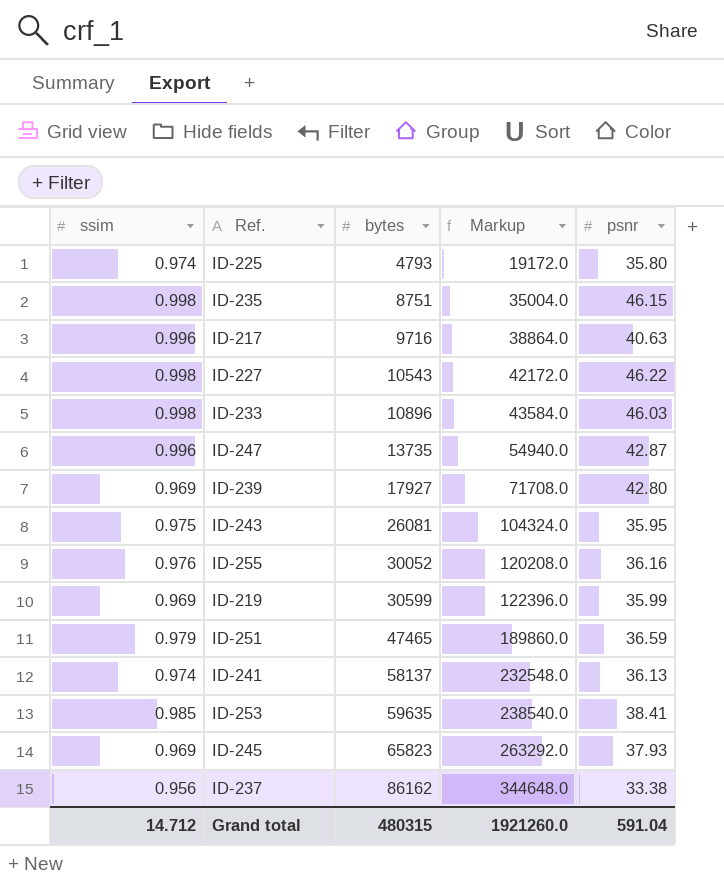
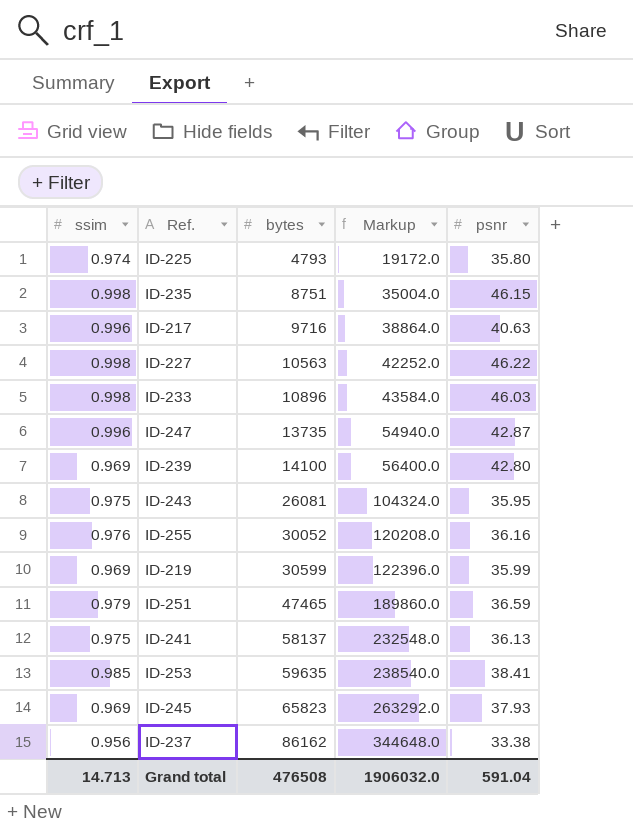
ID-227 | bytes: 10543 -> 10563
ID-227 | Markup: 42172.0 -> 42252.0
ID-239 | bytes: 17927 -> 14100
ID-239 | Markup: 71708.0 -> 56400.0
ID-241 | ssim: 0.974 -> 0.975
Grand total | ssim: 14.712 -> 14.713
Grand total | bytes: 480315 -> 476508
Grand total | Markup: 1921260.0 -> 1906032.0

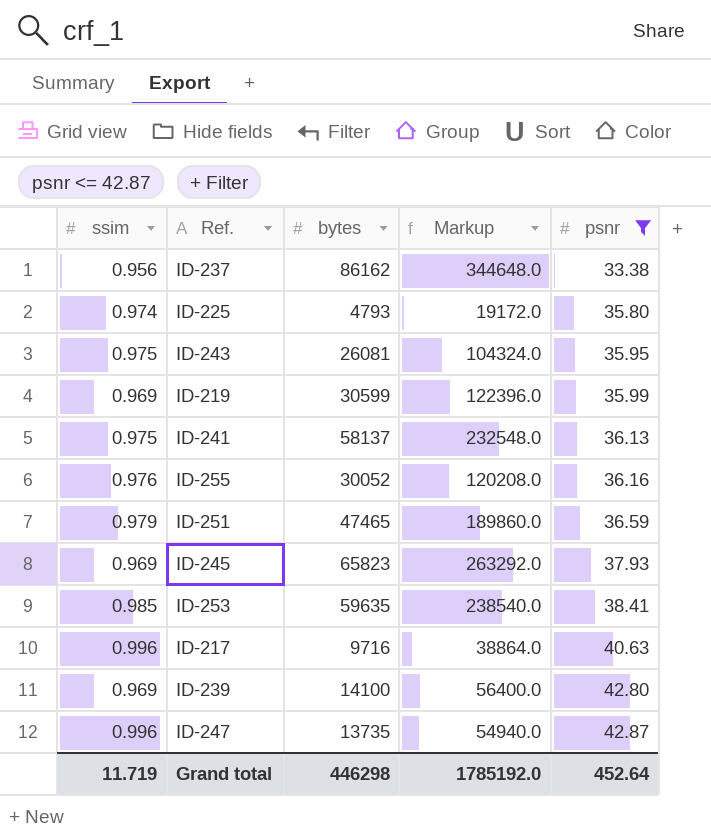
filter: none -> psnr <= 42.87
row order: bytes ascending -> psnr ascending
Grand total | ssim: 14.713 -> 11.719
Grand total | bytes: 476508 -> 446298
Grand total | Markup: 1906032.0 -> 1785192.0
Grand total | psnr: 591.04 -> 452.64

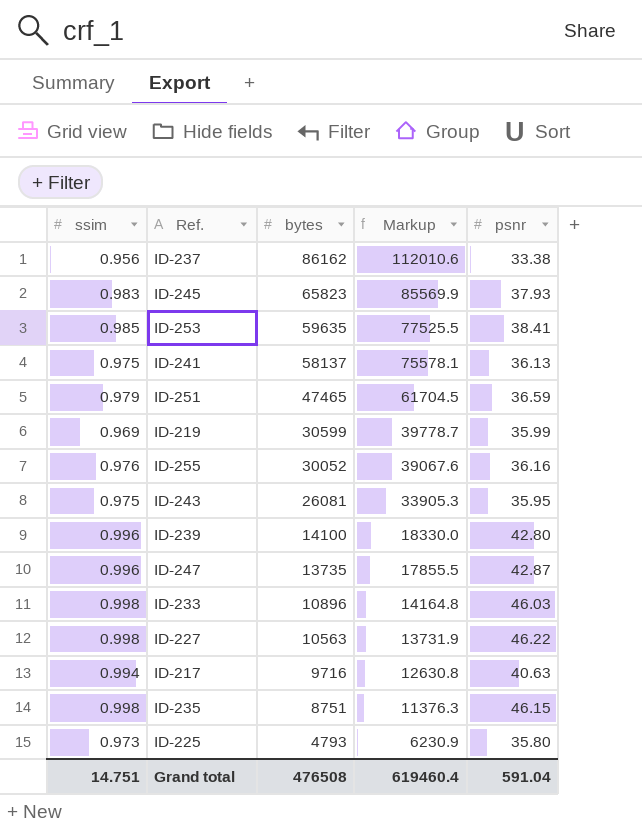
filter: psnr <= 42.87 -> none
row order: psnr ascending -> bytes descending
column Markup | formula: [bytes] * 4 -> [bytes] * 1.3
ID-245 | ssim: 0.969 -> 0.983
ID-239 | ssim: 0.969 -> 0.996
ID-217 | ssim: 0.996 -> 0.994
ID-225 | ssim: 0.974 -> 0.973
Grand total | ssim: 11.719 -> 14.751
Grand total | bytes: 446298 -> 476508
Grand total | Markup: 1785192.0 -> 619460.4
Grand total | psnr: 452.64 -> 591.04

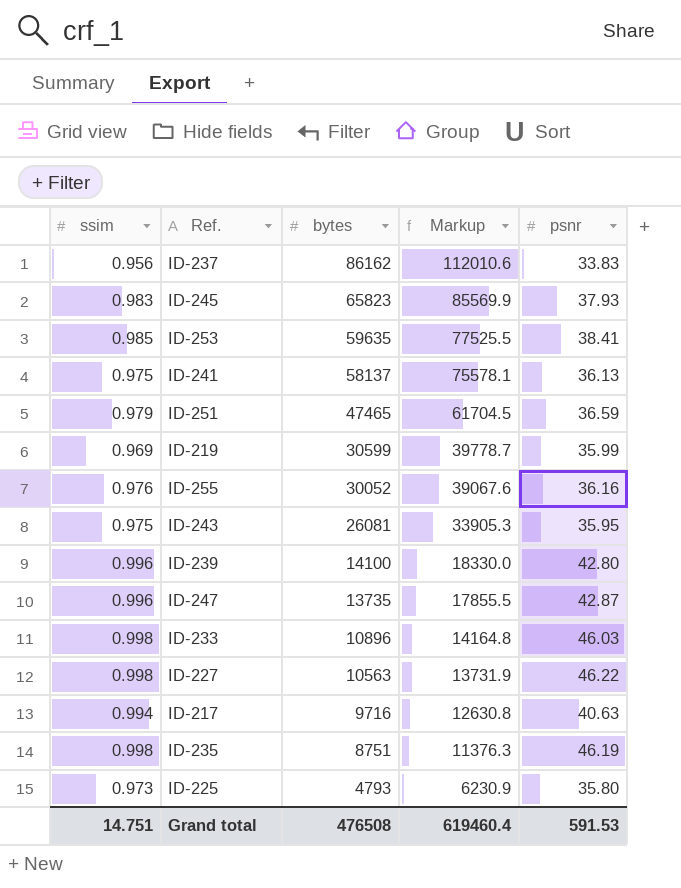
ID-237 | psnr: 33.38 -> 33.83
ID-235 | psnr: 46.15 -> 46.19
Grand total | psnr: 591.04 -> 591.53

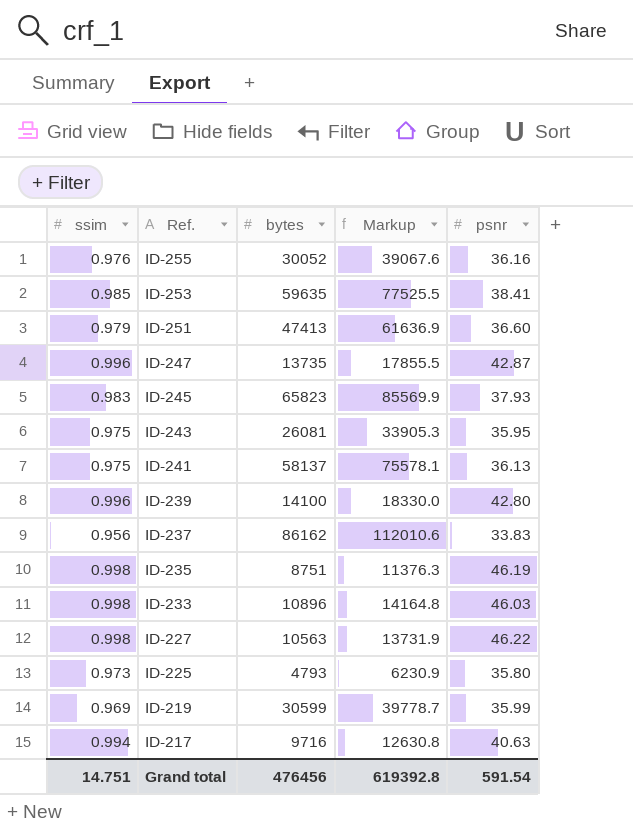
row order: bytes descending -> Ref. descending
ID-251 | bytes: 47465 -> 47413
ID-251 | Markup: 61704.5 -> 61636.9
ID-251 | psnr: 36.59 -> 36.60
Grand total | bytes: 476508 -> 476456
Grand total | Markup: 619460.4 -> 619392.8
Grand total | psnr: 591.53 -> 591.54

